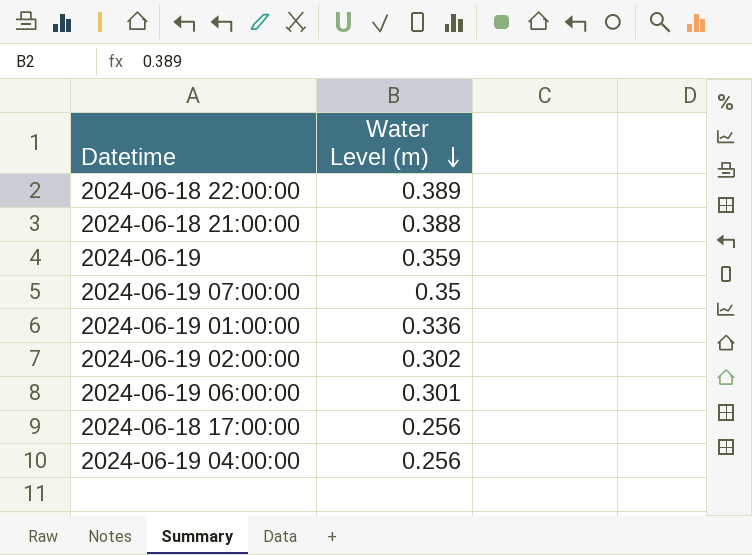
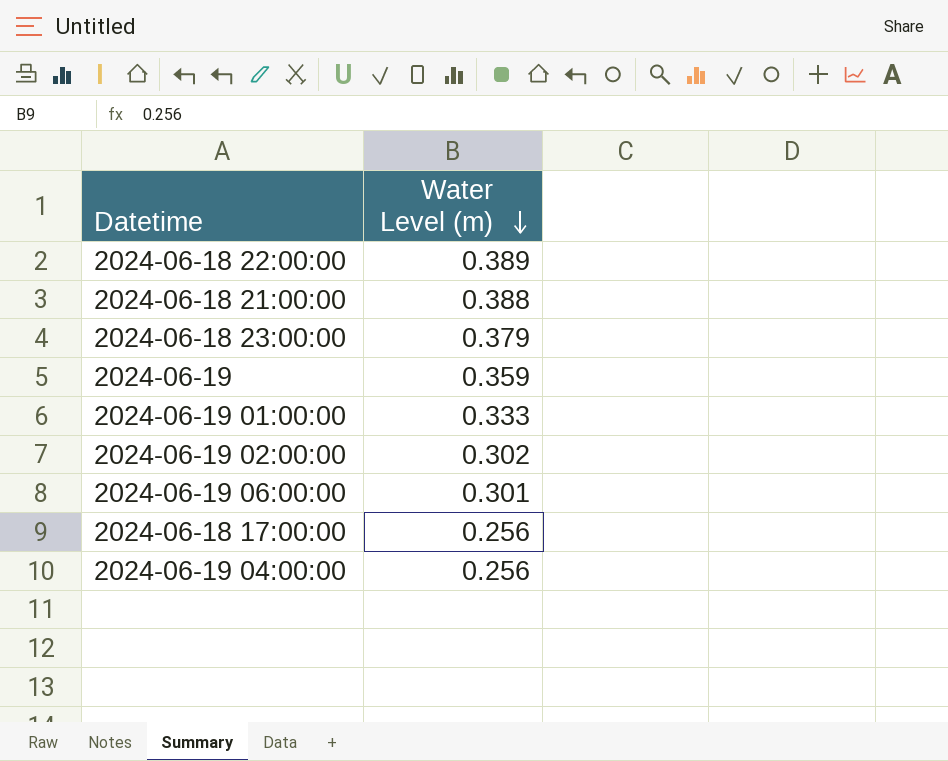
row 2024-06-19 07:00:00: 0.35 -> none
row 2024-06-18 23:00:00: none -> 0.379
2024-06-19 01:00:00 | Water Level (m): 0.336 -> 0.333

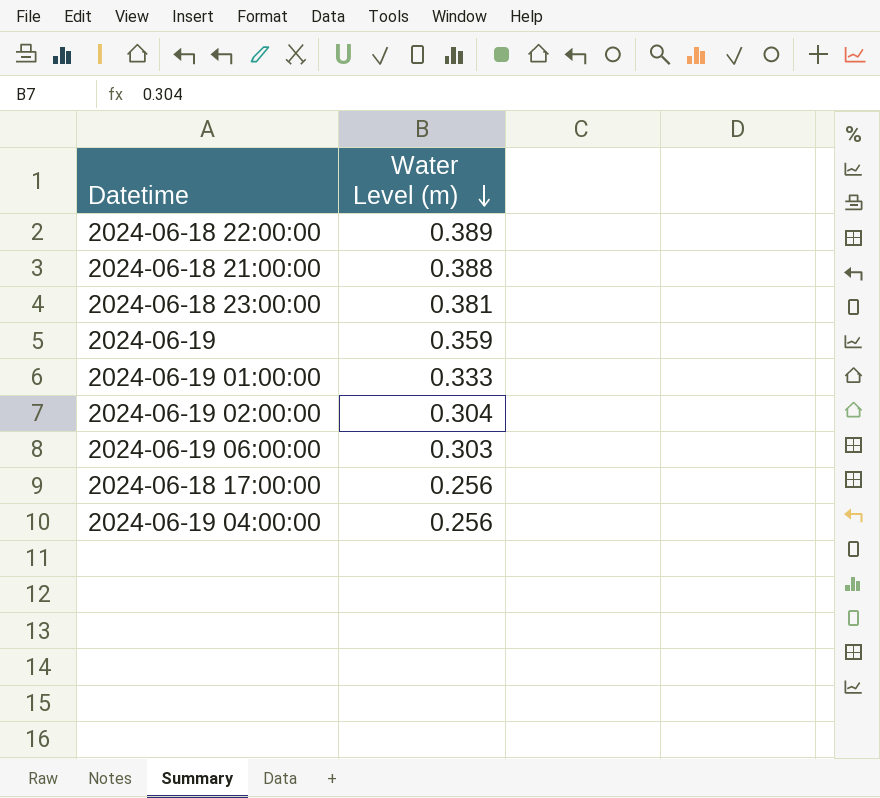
2024-06-18 23:00:00 | Water Level (m): 0.379 -> 0.381
2024-06-19 02:00:00 | Water Level (m): 0.302 -> 0.304
2024-06-19 06:00:00 | Water Level (m): 0.301 -> 0.303

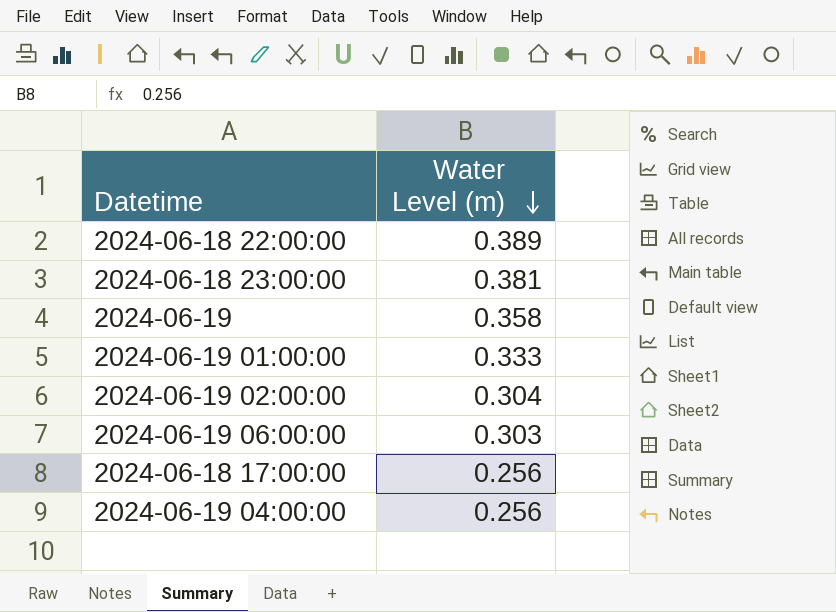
row 2024-06-18 21:00:00: 0.388 -> none
2024-06-19 | Water Level (m): 0.359 -> 0.358

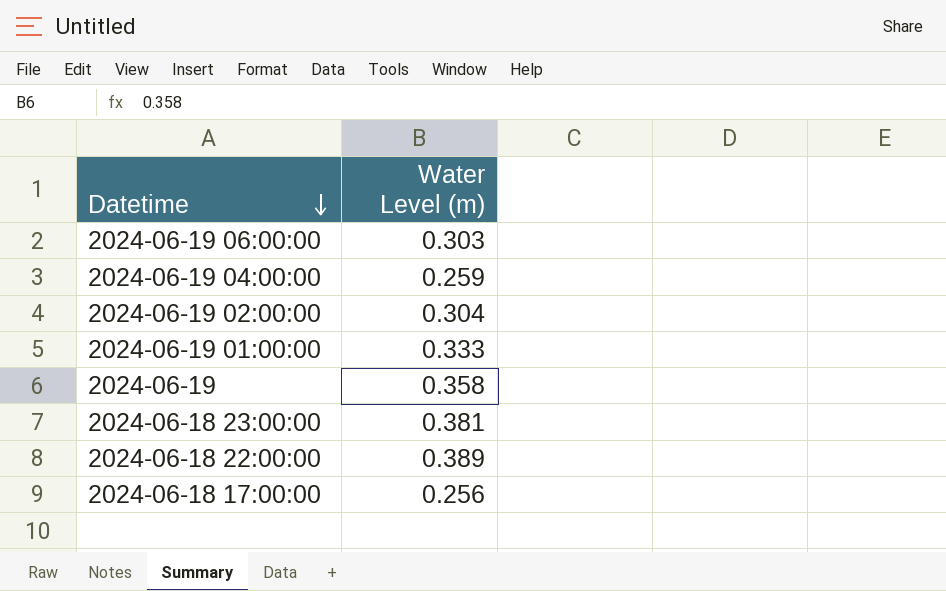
row order: Water Level (m) descending -> Datetime descending
2024-06-19 04:00:00 | Water Level (m): 0.256 -> 0.259

